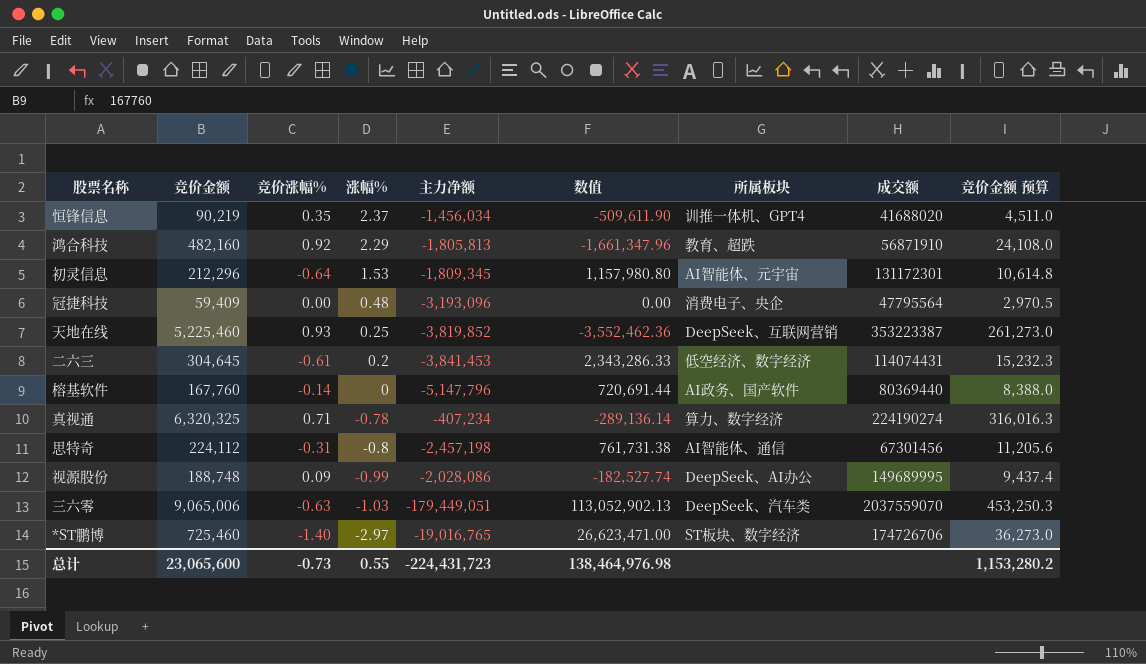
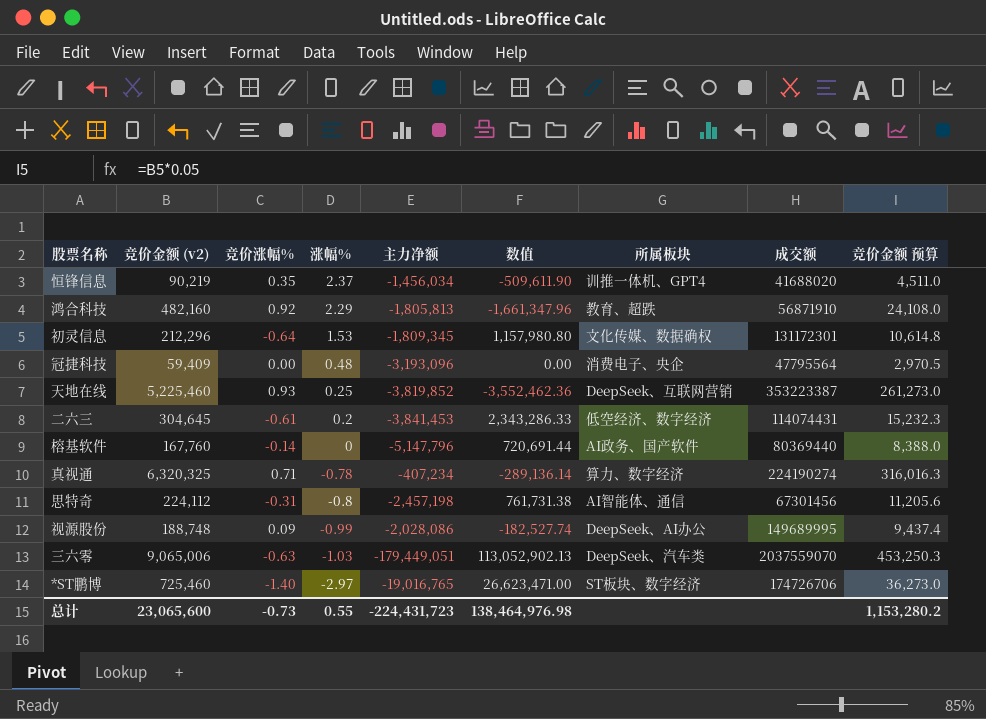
column name: 竞价金额 -> 竞价金额 (v2)
初灵信息 | 所属板块: AI智能体、元宇宙 -> 文化传媒、数据确权

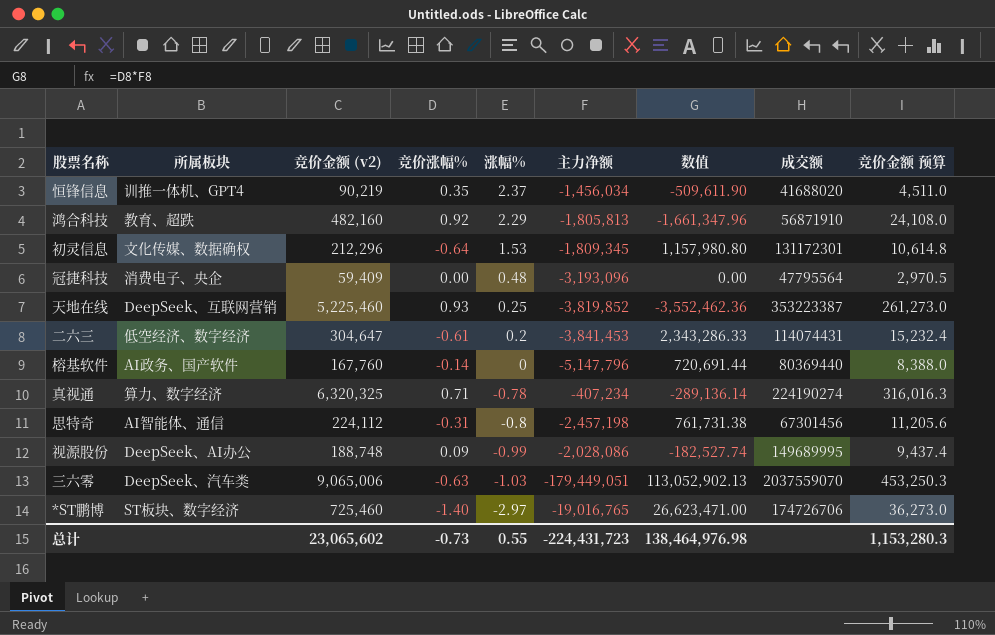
column 所属板块 | position: 7 -> 2
二六三 | 竞价金额 (v2): 304,645 -> 304,647
二六三 | 竞价金额 预算: 15,232.3 -> 15,232.4
总计 | 竞价金额 (v2): 23,065,600 -> 23,065,602
总计 | 竞价金额 预算: 1,153,280.2 -> 1,153,280.3

